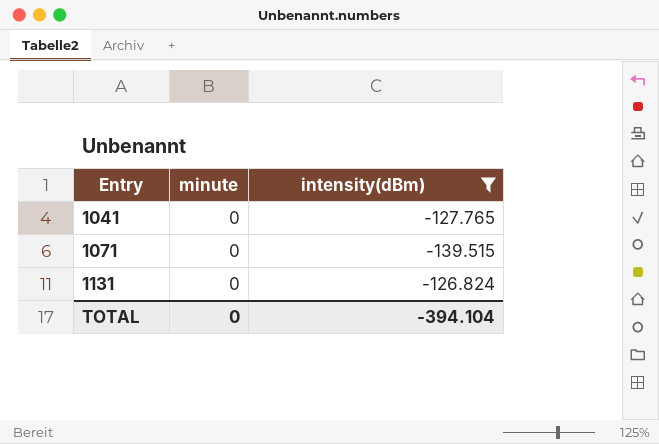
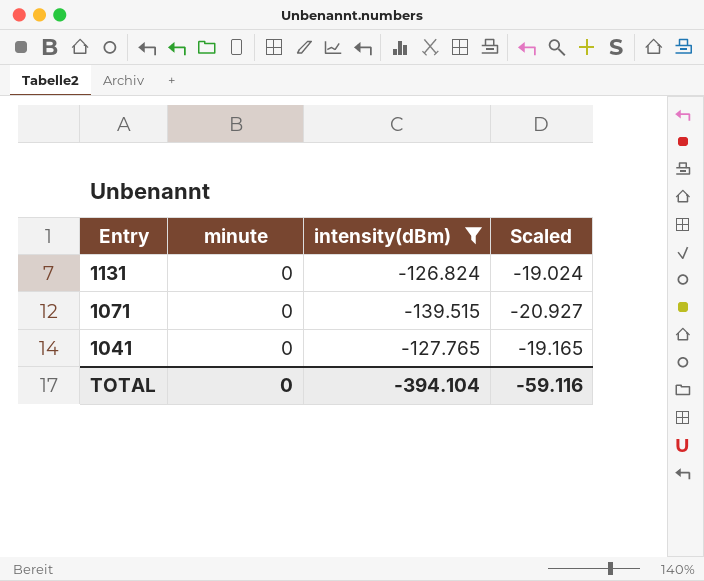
row order: Entry ascending -> Entry descending
column Scaled | formula: none -> [intensity(dBm)] * 0.15

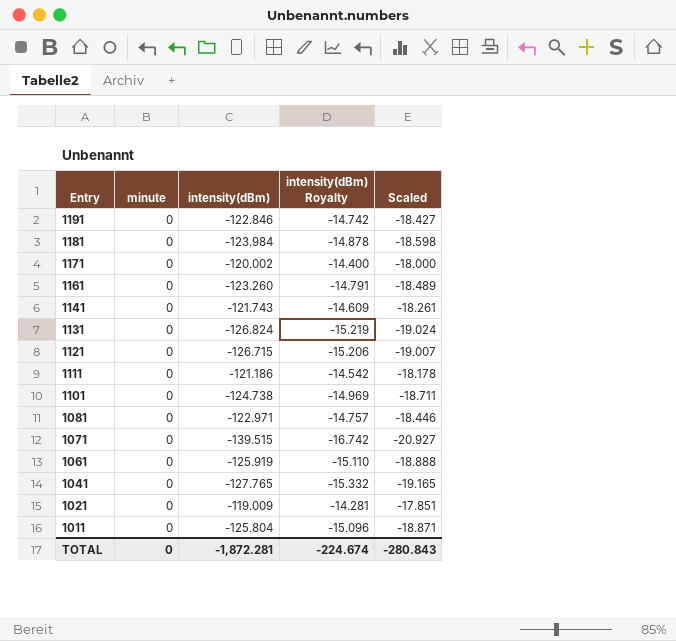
filter: intensity(dBm) <= -126.824 -> none
column intensity(dBm) Royalty | formula: none -> [intensity(dBm)] * 0.12
TOTAL | intensity(dBm): -394.104 -> -1,872.281
TOTAL | Scaled: -59.116 -> -280.843

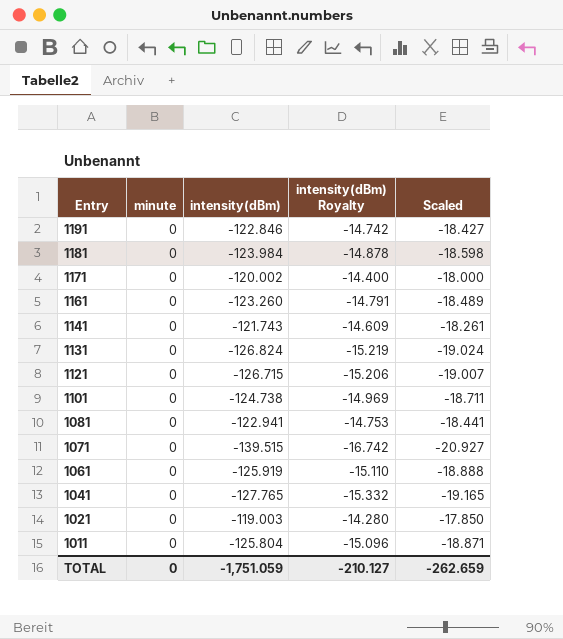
row 1111: 0 | -121.186 | -14.542 | -18.178 -> none
1081 | intensity(dBm): -122.971 -> -122.941
1081 | intensity(dBm) Royalty: -14.757 -> -14.753
1081 | Scaled: -18.446 -> -18.441
1021 | intensity(dBm): -119.009 -> -119.003
1021 | intensity(dBm) Royalty: -14.281 -> -14.280
1021 | Scaled: -17.851 -> -17.850
TOTAL | intensity(dBm): -1,872.281 -> -1,751.059
TOTAL | intensity(dBm) Royalty: -224.674 -> -210.127
TOTAL | Scaled: -280.843 -> -262.659

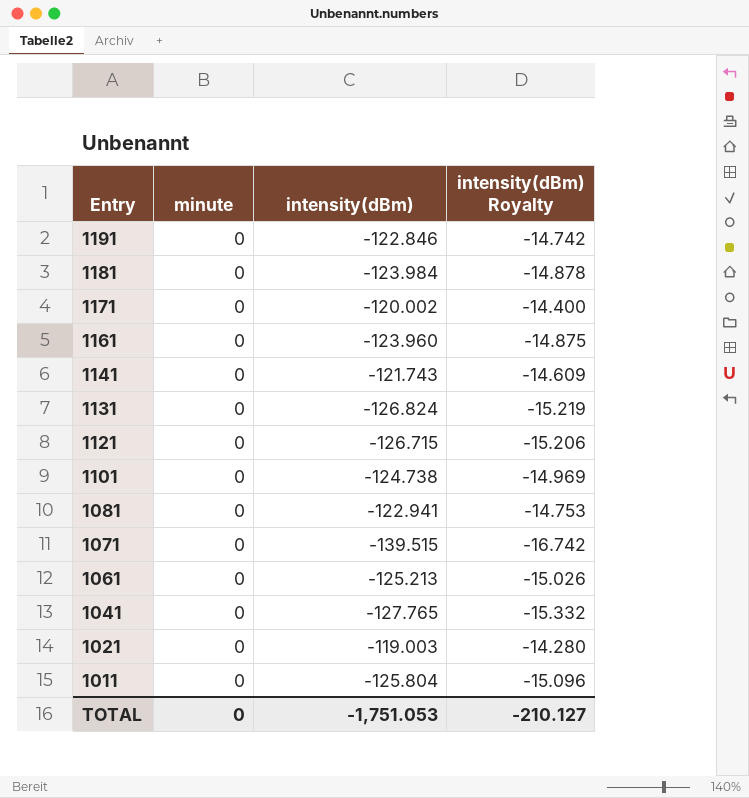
column Scaled | formula: [intensity(dBm)] * 0.15 -> none
1161 | intensity(dBm): -123.260 -> -123.960
1161 | intensity(dBm) Royalty: -14.791 -> -14.875
1061 | intensity(dBm): -125.919 -> -125.213
1061 | intensity(dBm) Royalty: -15.110 -> -15.026
TOTAL | intensity(dBm): -1,751.059 -> -1,751.053

